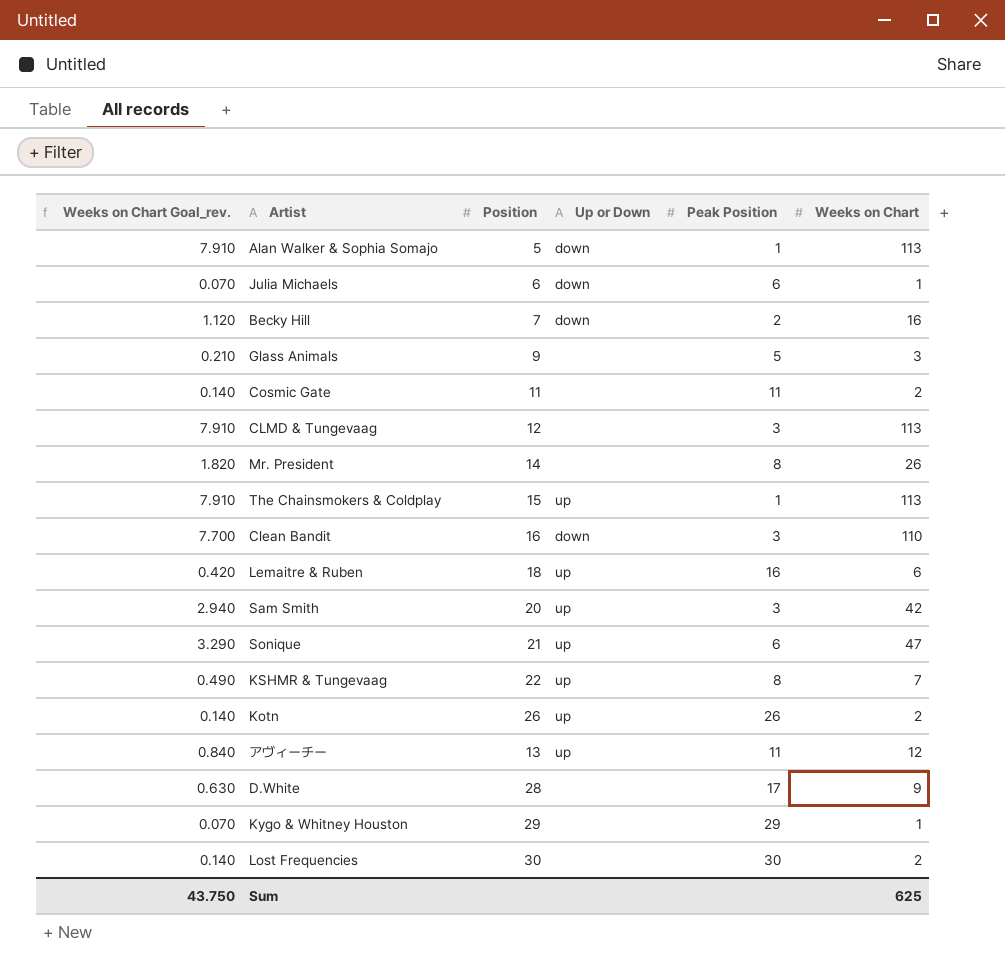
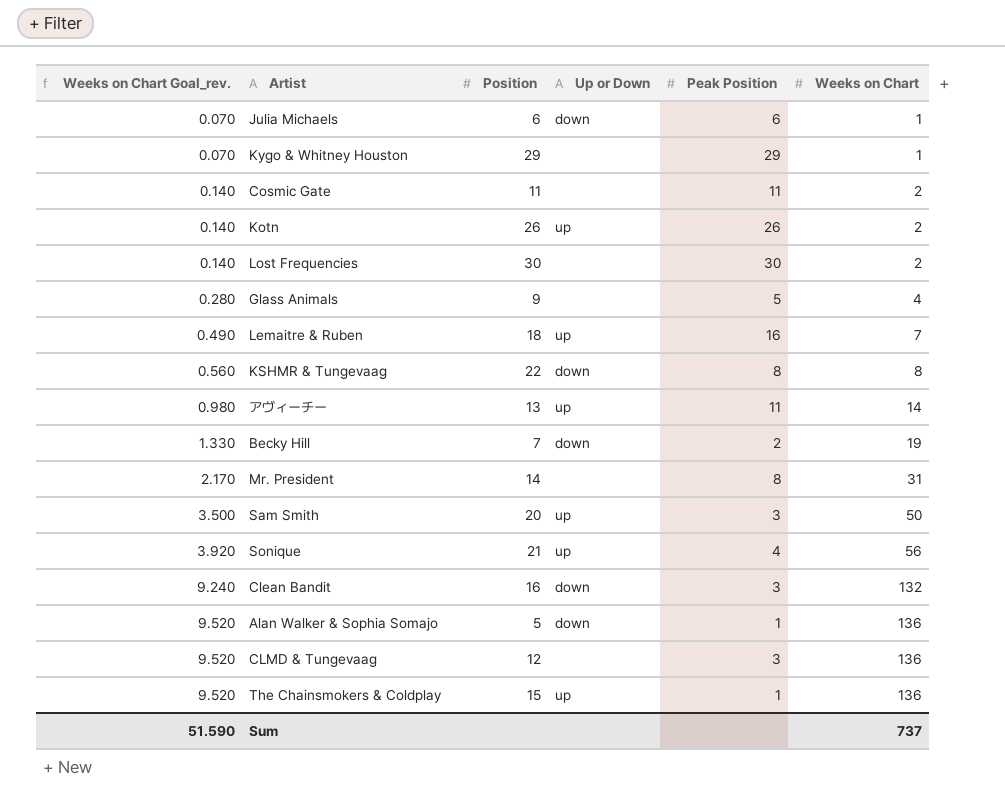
row order: none -> Weeks on Chart Goal_rev. ascending
row D.White: 0.630 | 28 | none | 17 | 9 -> none
Glass Animals | Weeks on Chart Goal_rev.: 0.210 -> 0.280
Glass Animals | Weeks on Chart: 3 -> 4
Lemaitre & Ruben | Weeks on Chart Goal_rev.: 0.420 -> 0.490
Lemaitre & Ruben | Weeks on Chart: 6 -> 7
KSHMR & Tungevaag | Weeks on Chart Goal_rev.: 0.490 -> 0.560
KSHMR & Tungevaag | Up or Down: up -> down
KSHMR & Tungevaag | Weeks on Chart: 7 -> 8
アヴィーチー | Weeks on Chart Goal_rev.: 0.840 -> 0.980
アヴィーチー | Weeks on Chart: 12 -> 14
Becky Hill | Weeks on Chart Goal_rev.: 1.120 -> 1.330
Becky Hill | Weeks on Chart: 16 -> 19
Mr. President | Weeks on Chart Goal_rev.: 1.820 -> 2.170
Mr. President | Weeks on Chart: 26 -> 31
Sam Smith | Weeks on Chart Goal_rev.: 2.940 -> 3.500
Sam Smith | Weeks on Chart: 42 -> 50
Sonique | Weeks on Chart Goal_rev.: 3.290 -> 3.920
Sonique | Peak Position: 6 -> 4
Sonique | Weeks on Chart: 47 -> 56
Clean Bandit | Weeks on Chart Goal_rev.: 7.700 -> 9.240
Clean Bandit | Weeks on Chart: 110 -> 132
Alan Walker & Sophia Somajo | Weeks on Chart Goal_rev.: 7.910 -> 9.520
Alan Walker & Sophia Somajo | Weeks on Chart: 113 -> 136
CLMD & Tungevaag | Weeks on Chart Goal_rev.: 7.910 -> 9.520
CLMD & Tungevaag | Weeks on Chart: 113 -> 136
The Chainsmokers & Coldplay | Weeks on Chart Goal_rev.: 7.910 -> 9.520
The Chainsmokers & Coldplay | Weeks on Chart: 113 -> 136
Sum | Weeks on Chart Goal_rev.: 43.750 -> 51.590
Sum | Weeks on Chart: 625 -> 737

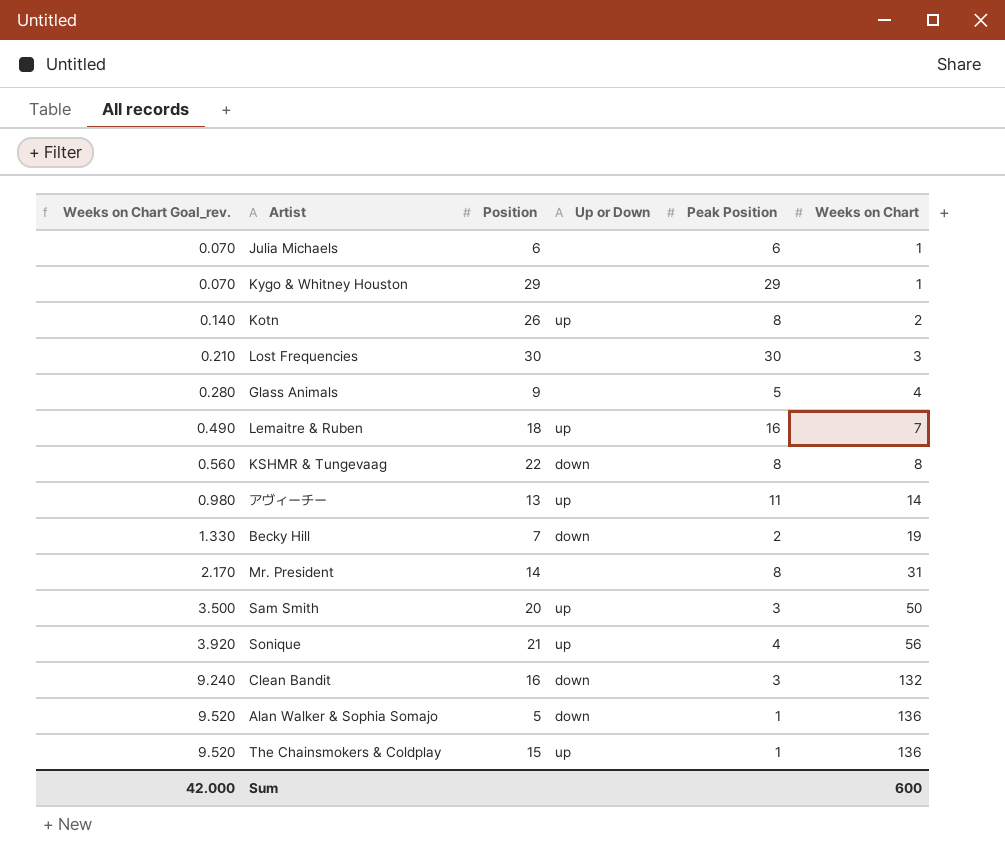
row Cosmic Gate: 0.140 | 11 | none | 11 | 2 -> none
row CLMD & Tungevaag: 9.520 | 12 | none | 3 | 136 -> none
Julia Michaels | Up or Down: down -> none
Kotn | Peak Position: 26 -> 8
Lost Frequencies | Weeks on Chart Goal_rev.: 0.140 -> 0.210
Lost Frequencies | Weeks on Chart: 2 -> 3
Sum | Weeks on Chart Goal_rev.: 51.590 -> 42.000
Sum | Weeks on Chart: 737 -> 600

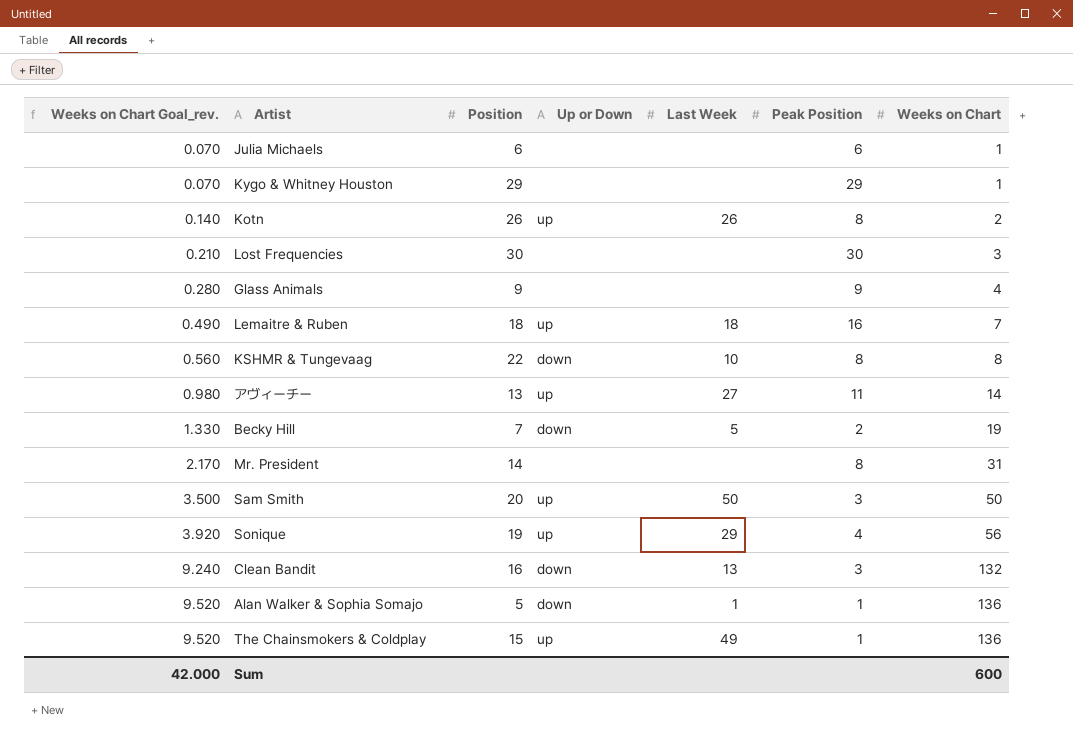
column Last Week | position: none -> 5
Glass Animals | Peak Position: 5 -> 9
Sonique | Position: 21 -> 19

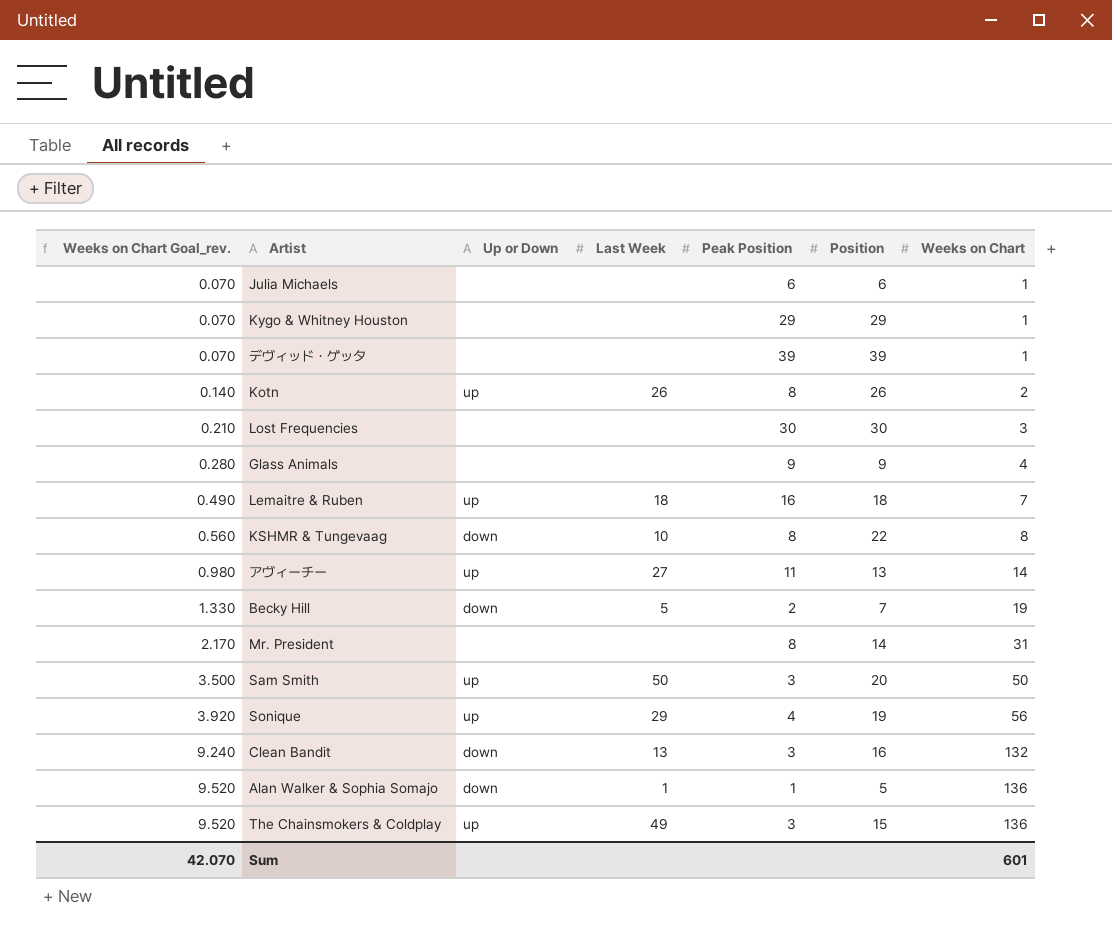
column Position | position: 3 -> 6
row デヴィッド・ゲッタ: none -> 0.070 | none | none | 39 | 39 | 1
The Chainsmokers & Coldplay | Peak Position: 1 -> 3
Sum | Weeks on Chart Goal_rev.: 42.000 -> 42.070
Sum | Weeks on Chart: 600 -> 601

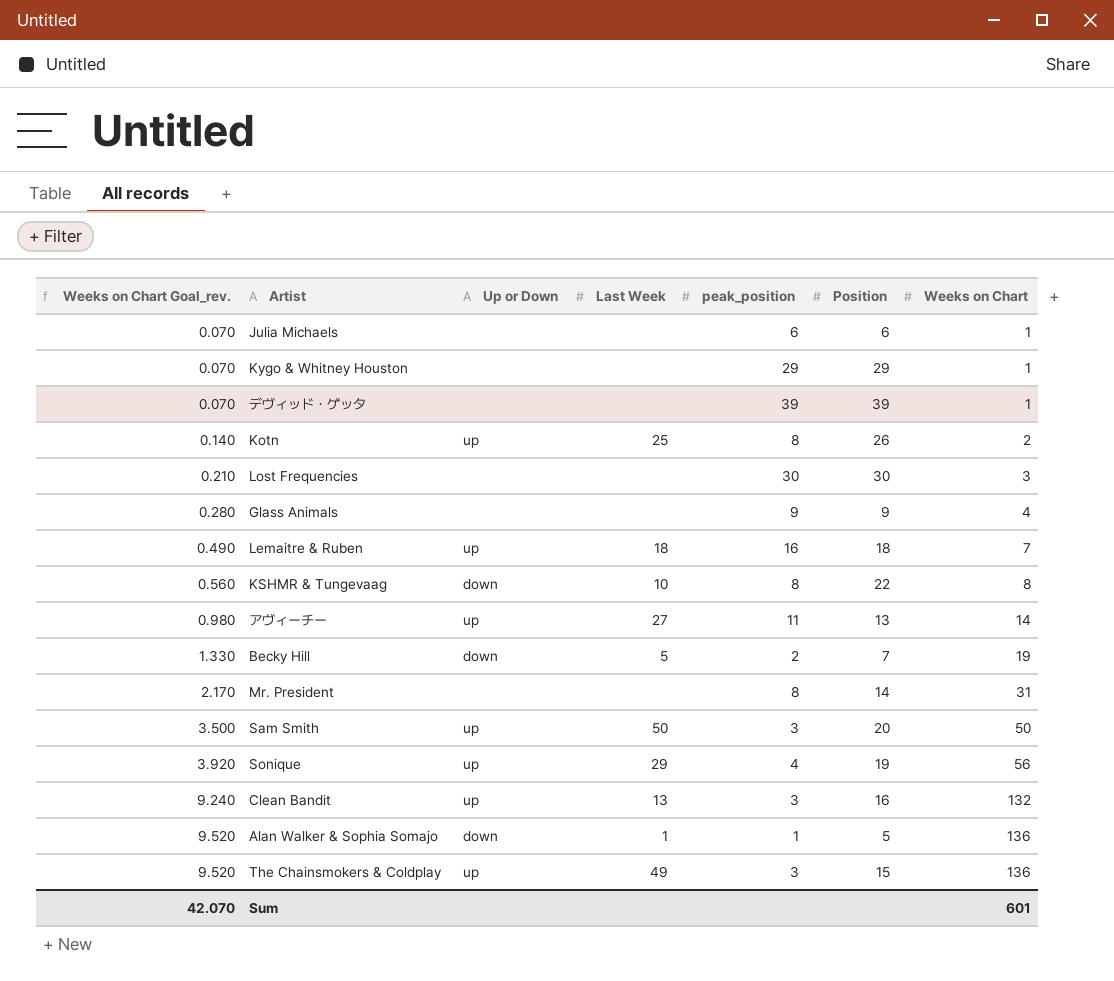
column name: Peak Position -> peak_position
Kotn | Last Week: 26 -> 25
Clean Bandit | Up or Down: down -> up

